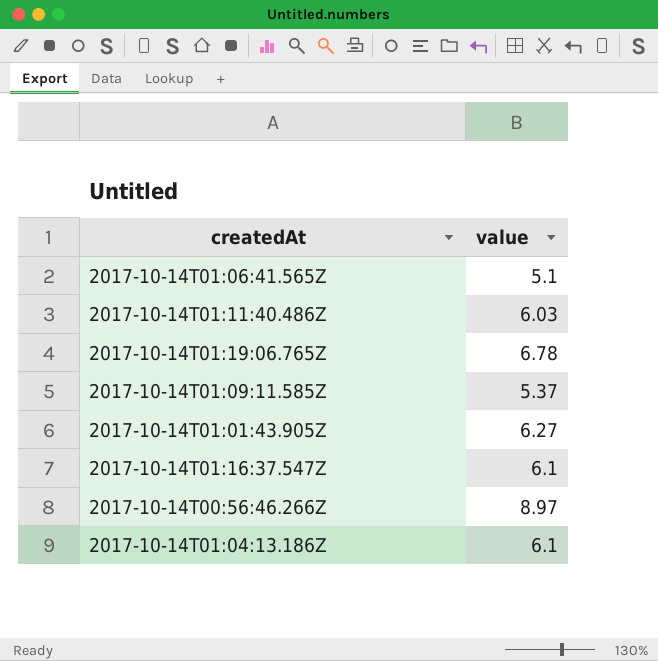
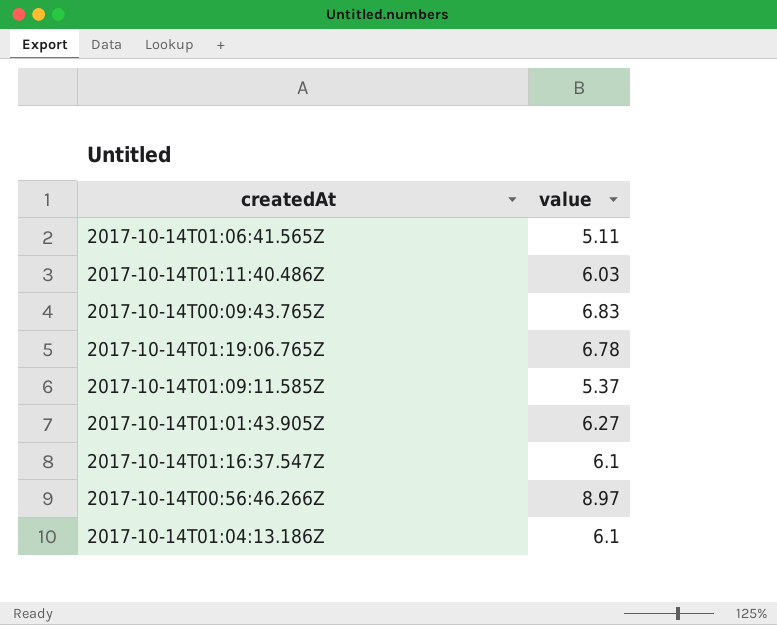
2017-10-14T01:06:41.565Z | value: 5.1 -> 5.11
row 2017-10-14T00:09:43.765Z: none -> 6.83

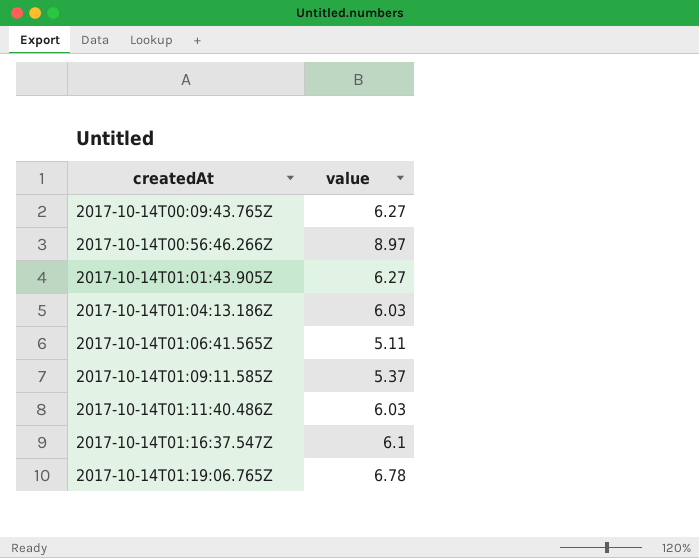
row order: none -> createdAt ascending
2017-10-14T00:09:43.765Z | value: 6.83 -> 6.27
2017-10-14T01:04:13.186Z | value: 6.1 -> 6.03

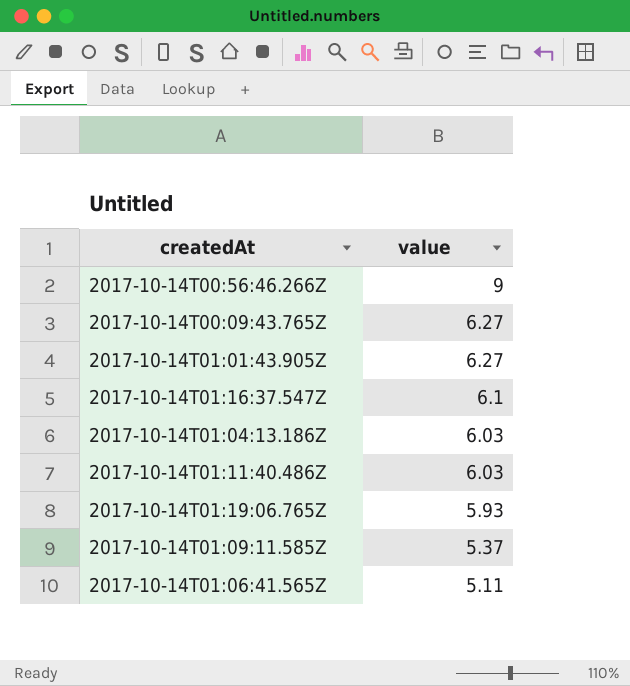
row order: createdAt ascending -> value descending
2017-10-14T00:56:46.266Z | value: 8.97 -> 9
2017-10-14T01:19:06.765Z | value: 6.78 -> 5.93

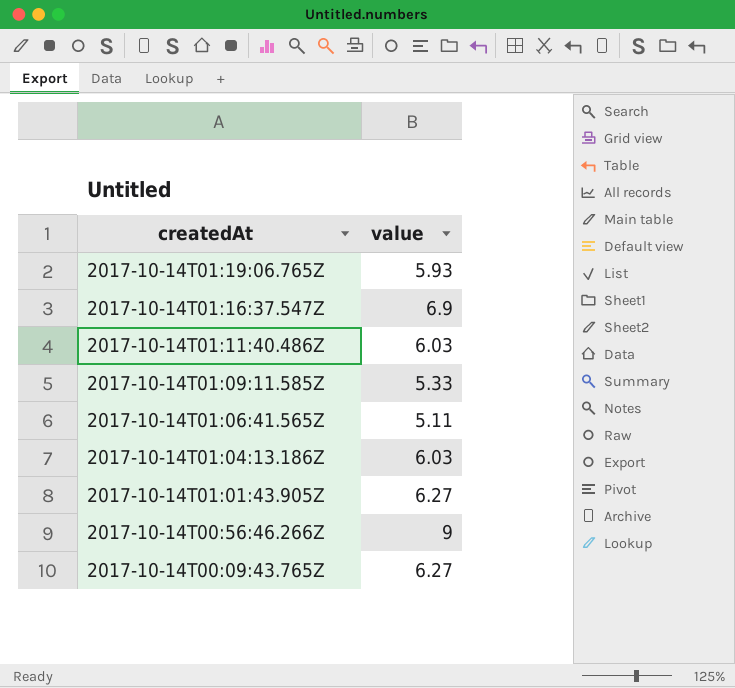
row order: value descending -> createdAt descending
2017-10-14T01:16:37.547Z | value: 6.1 -> 6.9
2017-10-14T01:09:11.585Z | value: 5.37 -> 5.33

